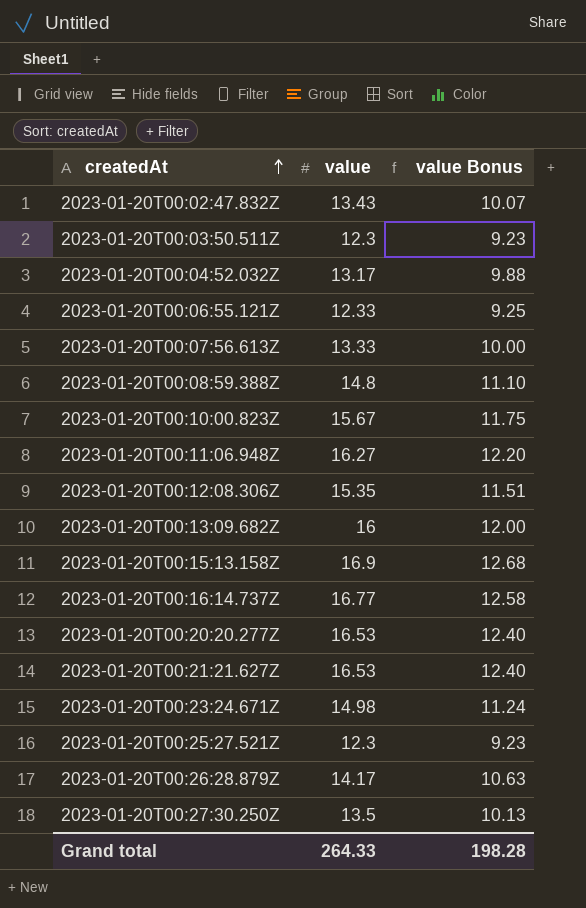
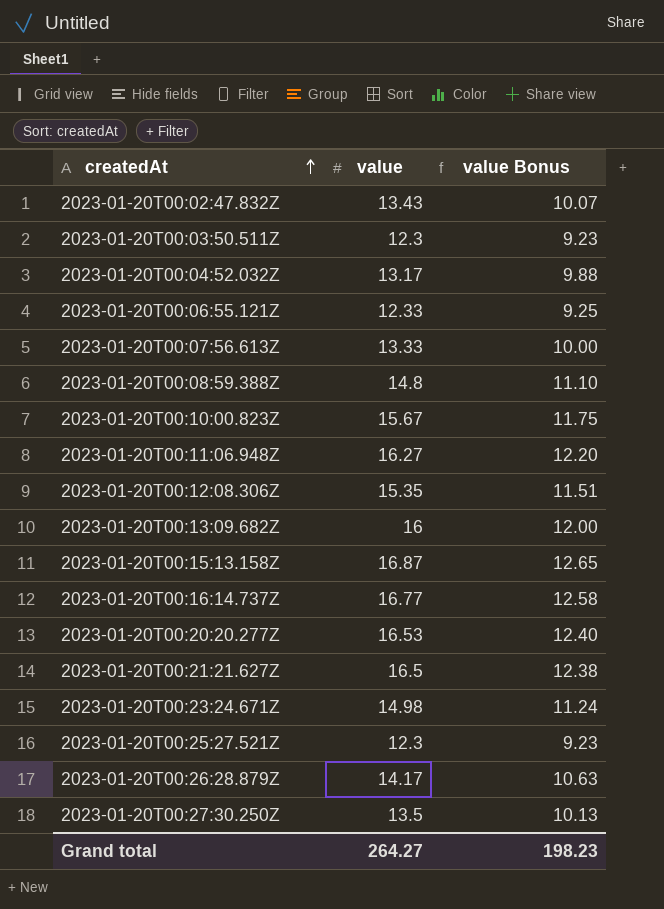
2023-01-20T00:15:13.158Z | value: 16.9 -> 16.87
2023-01-20T00:15:13.158Z | value Bonus: 12.68 -> 12.65
2023-01-20T00:21:21.627Z | value: 16.53 -> 16.5
2023-01-20T00:21:21.627Z | value Bonus: 12.40 -> 12.38
Grand total | value: 264.33 -> 264.27
Grand total | value Bonus: 198.28 -> 198.23

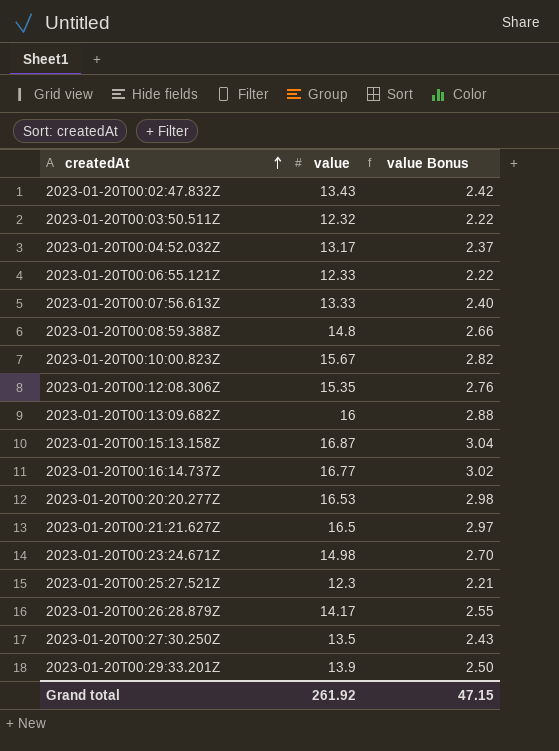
column value Bonus | formula: [value] * 0.75 -> [value] * 0.18
row 2023-01-20T00:11:06.948Z: 16.27 | 12.20 -> none
2023-01-20T00:03:50.511Z | value: 12.3 -> 12.32
row 2023-01-20T00:29:33.201Z: none -> 13.9 | 2.50
Grand total | value: 264.27 -> 261.92
Grand total | value Bonus: 198.23 -> 47.15

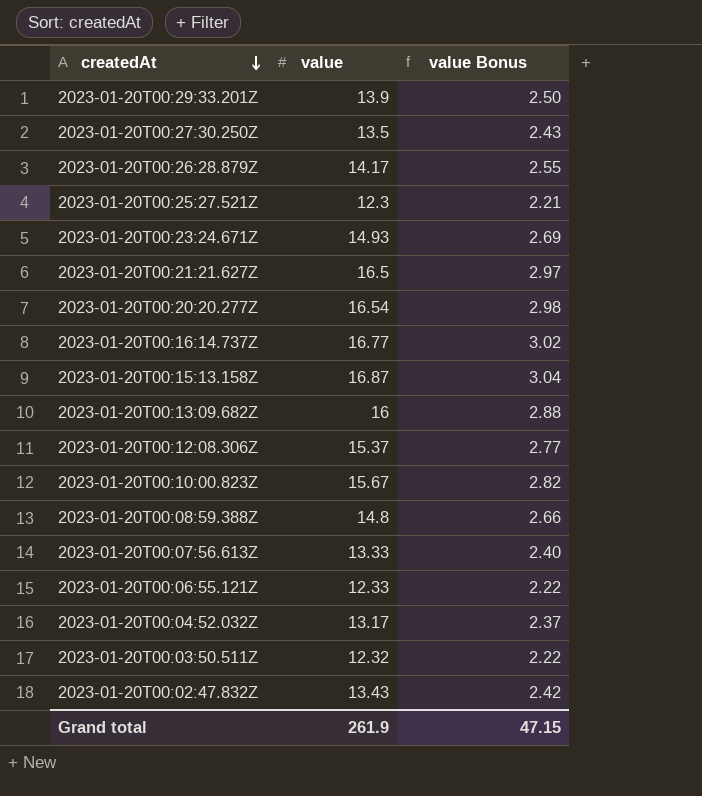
row order: createdAt ascending -> createdAt descending
2023-01-20T00:23:24.671Z | value: 14.98 -> 14.93
2023-01-20T00:23:24.671Z | value Bonus: 2.70 -> 2.69
2023-01-20T00:20:20.277Z | value: 16.53 -> 16.54
2023-01-20T00:12:08.306Z | value: 15.35 -> 15.37
2023-01-20T00:12:08.306Z | value Bonus: 2.76 -> 2.77
Grand total | value: 261.92 -> 261.9

